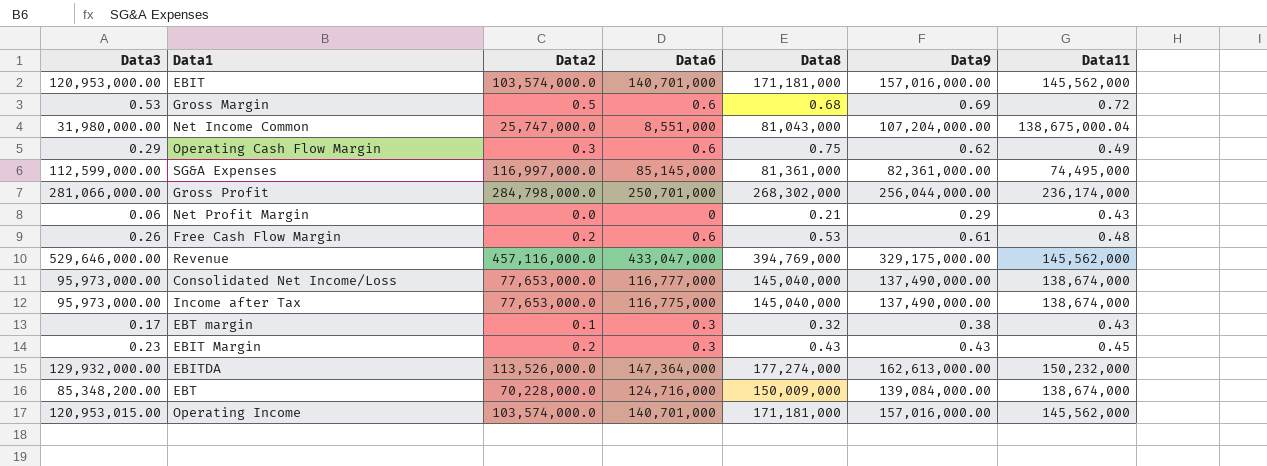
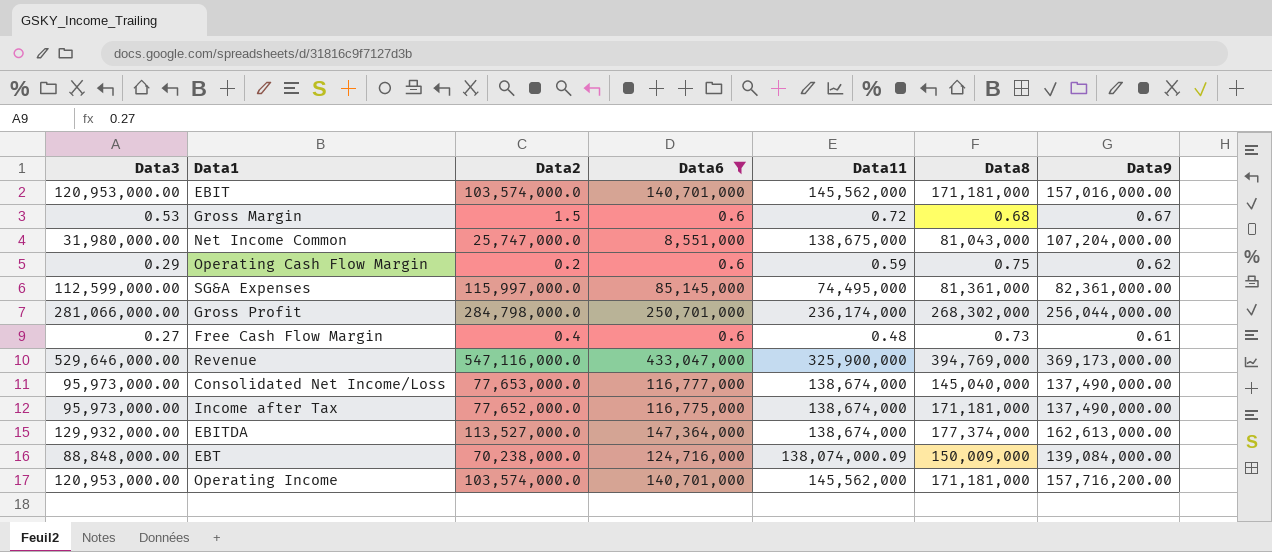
filter: none -> Data6 >= 0.6
column Data11 | position: 7 -> 5
Gross Margin | Data2: 0.5 -> 1.5
Gross Margin | Data9: 0.69 -> 0.67
Net Income Common | Data11: 138,675,000.04 -> 138,675,000
Operating Cash Flow Margin | Data2: 0.3 -> 0.2
Operating Cash Flow Margin | Data11: 0.49 -> 0.59
SG&A Expenses | Data2: 116,997,000.0 -> 115,997,000.0
Free Cash Flow Margin | Data3: 0.26 -> 0.27
Free Cash Flow Margin | Data2: 0.2 -> 0.4
Free Cash Flow Margin | Data8: 0.53 -> 0.73
Revenue | Data2: 457,116,000.0 -> 547,116,000.0
Revenue | Data11: 145,562,000 -> 325,900,000
Revenue | Data9: 329,175,000.00 -> 369,173,000.00
Income after Tax | Data2: 77,653,000.0 -> 77,652,000.0
Income after Tax | Data8: 145,040,000 -> 171,181,000
EBITDA | Data2: 113,526,000.0 -> 113,527,000.0
EBITDA | Data11: 150,232,000 -> 138,674,000
EBITDA | Data8: 177,274,000 -> 177,374,000
EBT | Data3: 85,348,200.00 -> 88,848,000.00
EBT | Data2: 70,228,000.0 -> 70,238,000.0
EBT | Data11: 138,674,000 -> 138,074,000.09
Operating Income | Data3: 120,953,015.00 -> 120,953,000.00
Operating Income | Data9: 157,016,000.00 -> 157,716,200.00

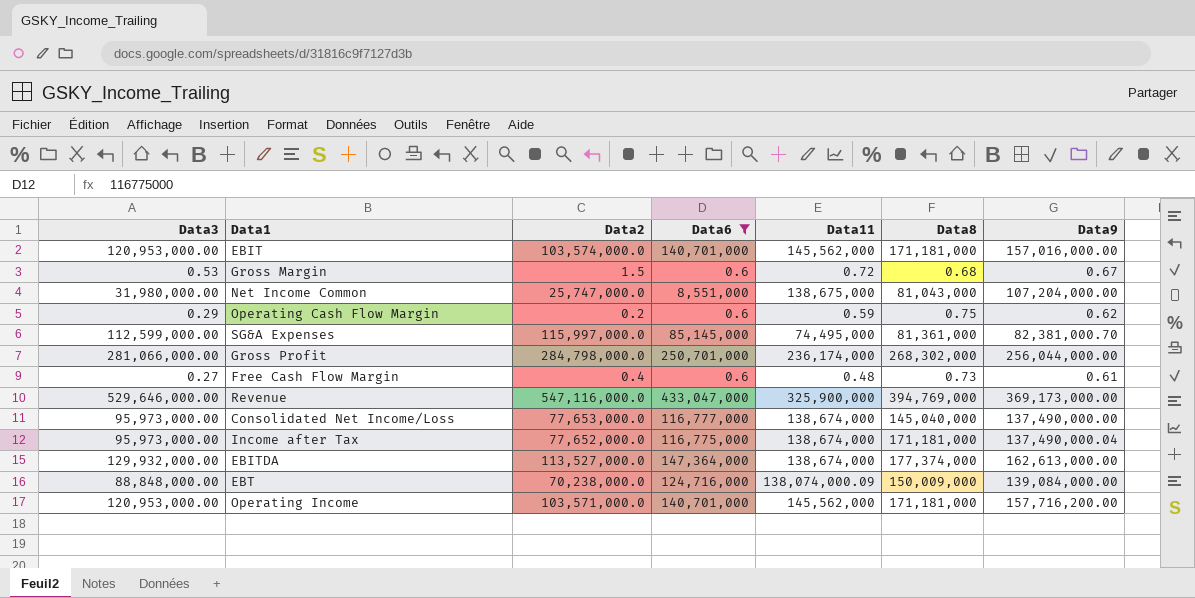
SG&A Expenses | Data9: 82,361,000.00 -> 82,381,000.70
Income after Tax | Data9: 137,490,000.00 -> 137,490,000.04
Operating Income | Data2: 103,574,000.0 -> 103,571,000.0

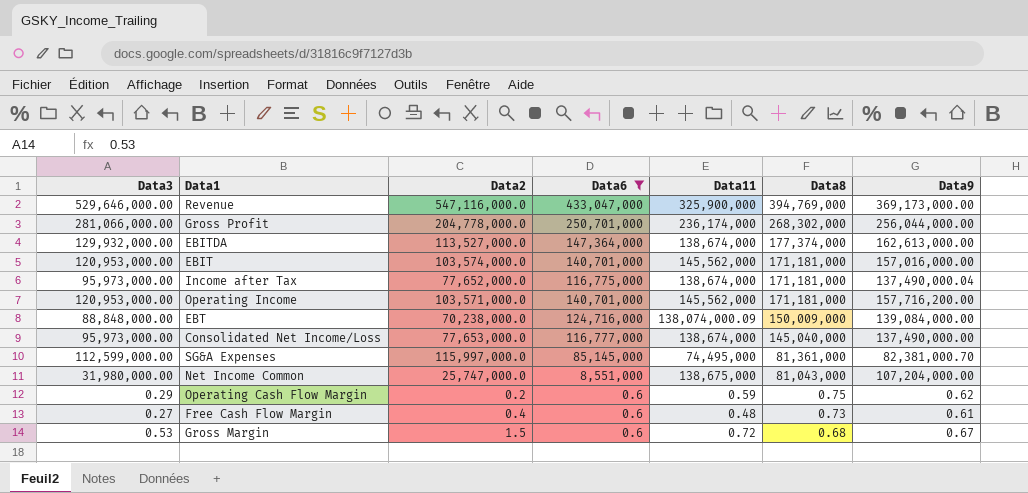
row order: none -> Data8 descending
Gross Profit | Data2: 284,798,000.0 -> 204,778,000.0

